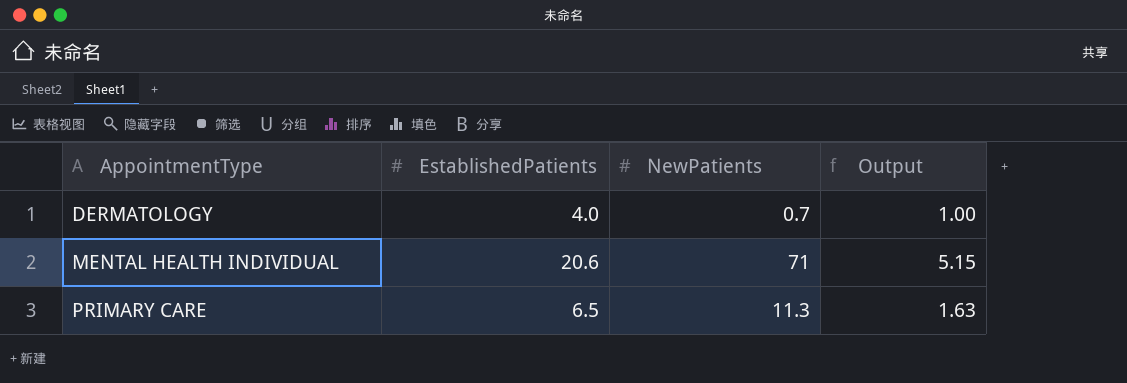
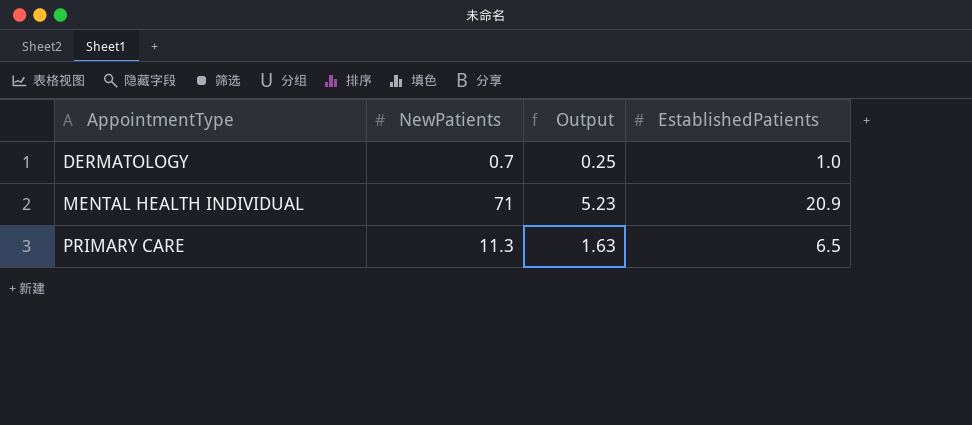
column EstablishedPatients | position: 2 -> 4
DERMATOLOGY | Output: 1.00 -> 0.25
DERMATOLOGY | EstablishedPatients: 4.0 -> 1.0
MENTAL HEALTH INDIVIDUAL | Output: 5.15 -> 5.23
MENTAL HEALTH INDIVIDUAL | EstablishedPatients: 20.6 -> 20.9

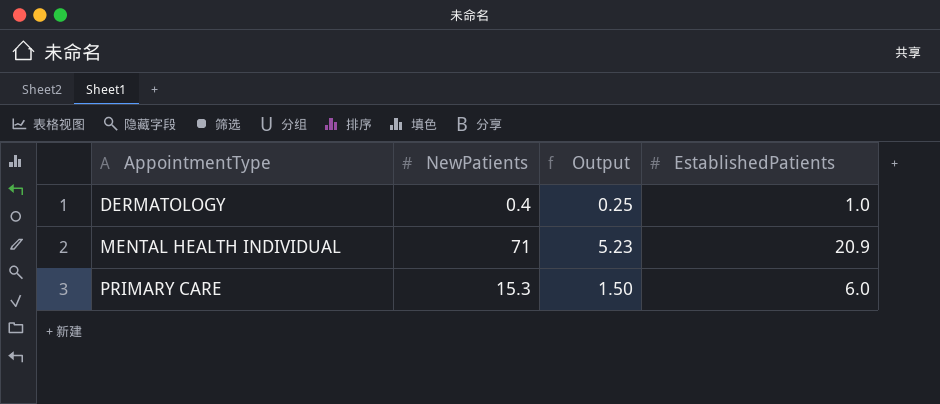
DERMATOLOGY | NewPatients: 0.7 -> 0.4
PRIMARY CARE | NewPatients: 11.3 -> 15.3
PRIMARY CARE | Output: 1.63 -> 1.50
PRIMARY CARE | EstablishedPatients: 6.5 -> 6.0

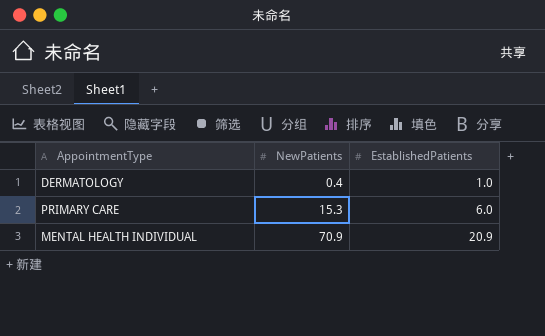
row order: AppointmentType ascending -> NewPatients ascending
column Output | formula: [EstablishedPatients] * 0.25 -> none
MENTAL HEALTH INDIVIDUAL | NewPatients: 71 -> 70.9

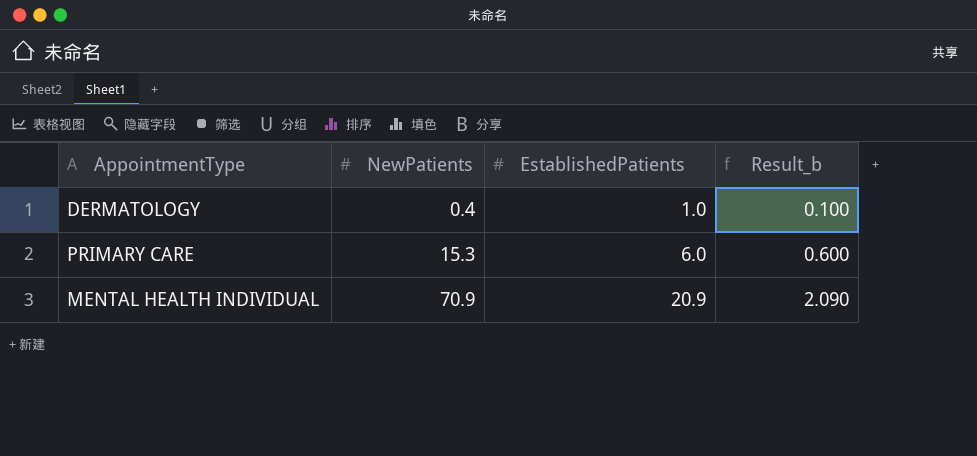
column Result_b | formula: none -> [EstablishedPatients] * 0.1

